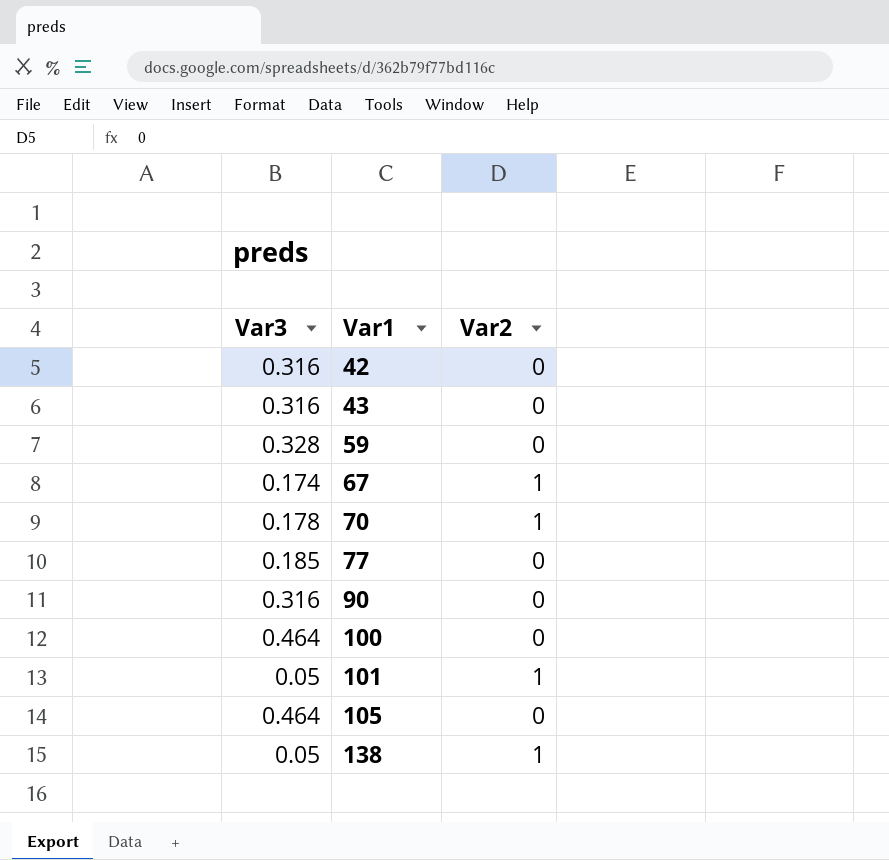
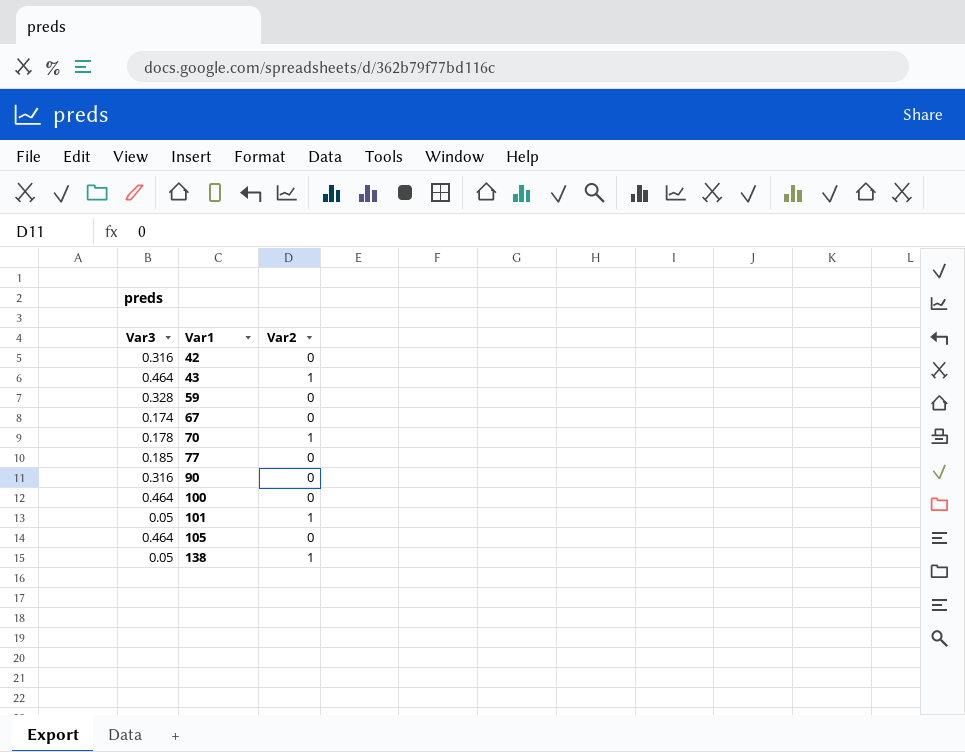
43 | Var3: 0.316 -> 0.464
43 | Var2: 0 -> 1
67 | Var2: 1 -> 0

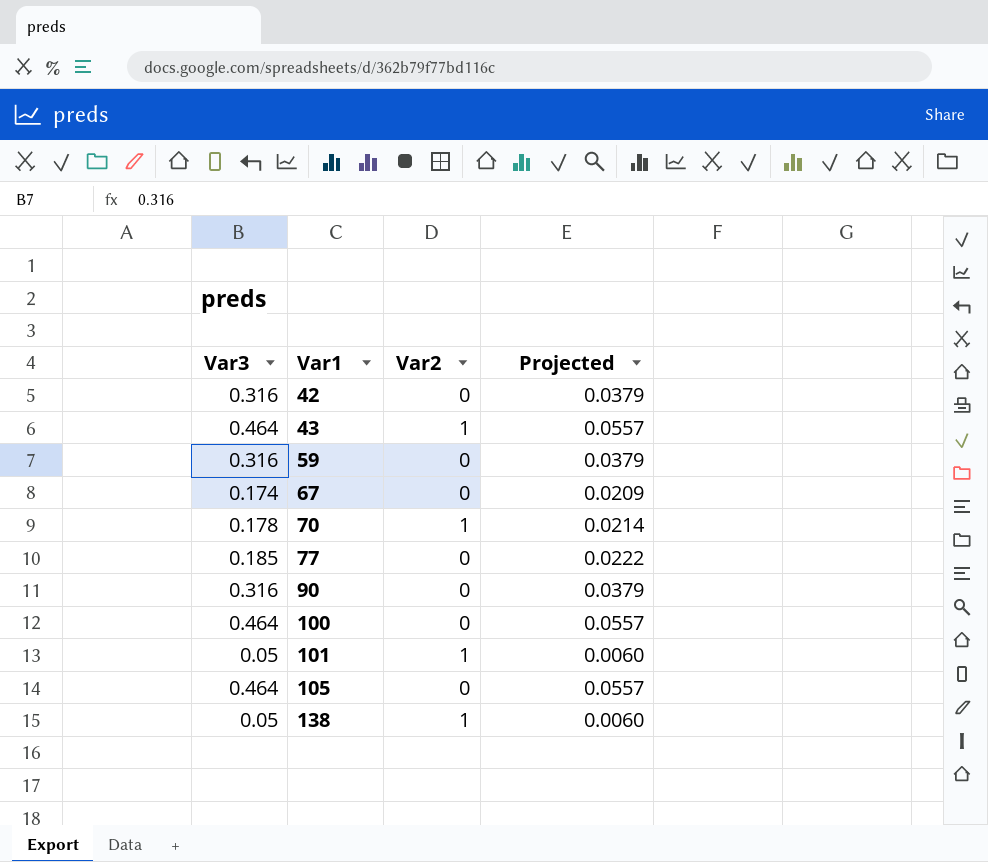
column Projected | formula: none -> [Var3] * 0.12
59 | Var3: 0.328 -> 0.316

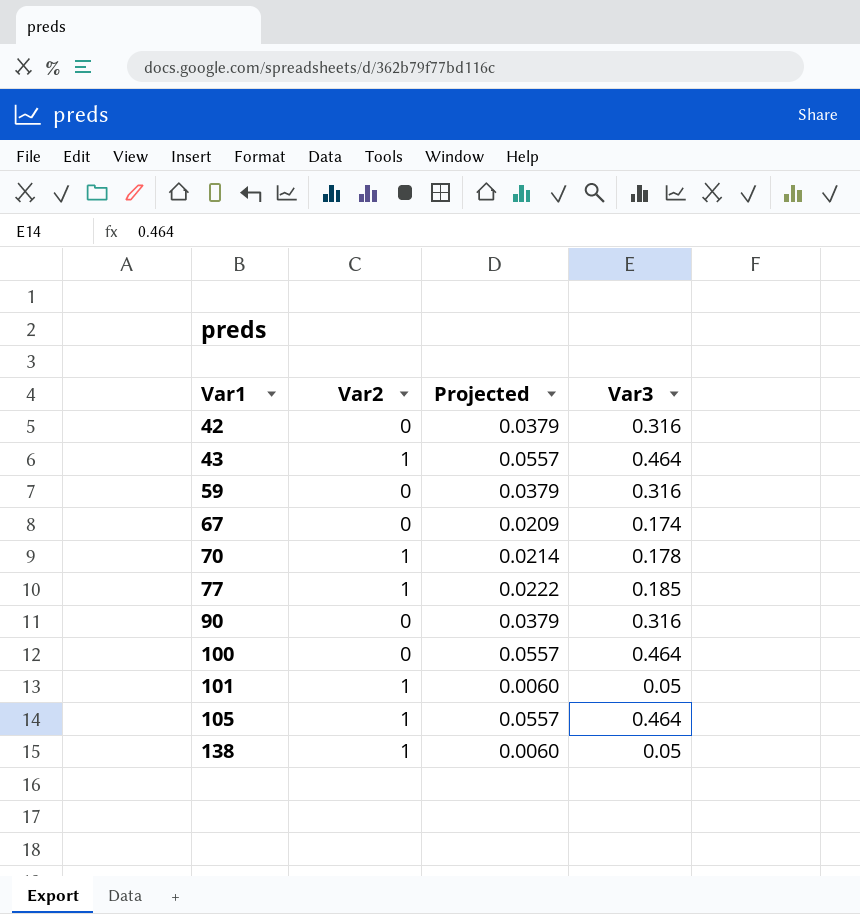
column Var3 | position: 1 -> 4
77 | Var2: 0 -> 1
105 | Var2: 0 -> 1

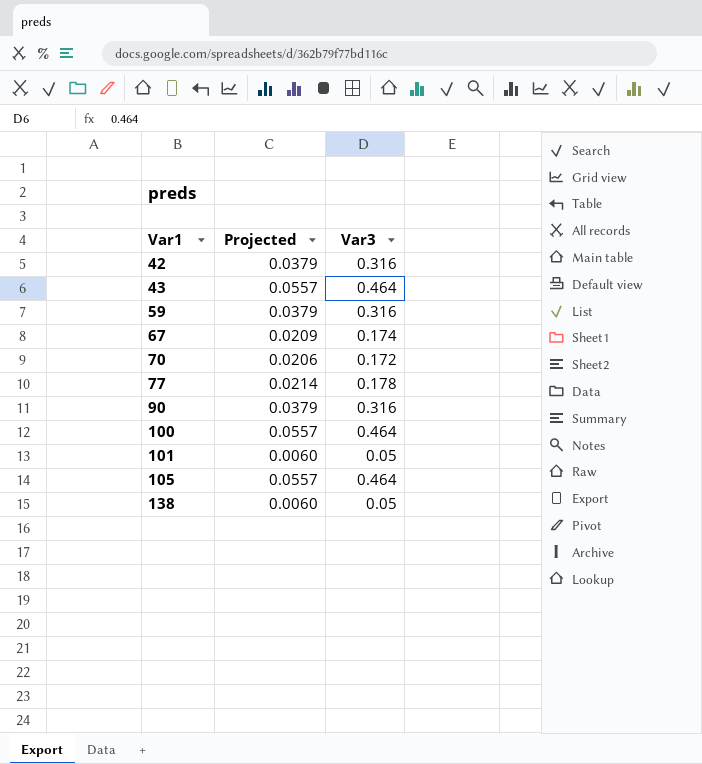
column Var2 | position: 2 -> none
70 | Projected: 0.0214 -> 0.0206
70 | Var3: 0.178 -> 0.172
77 | Projected: 0.0222 -> 0.0214
77 | Var3: 0.185 -> 0.178

